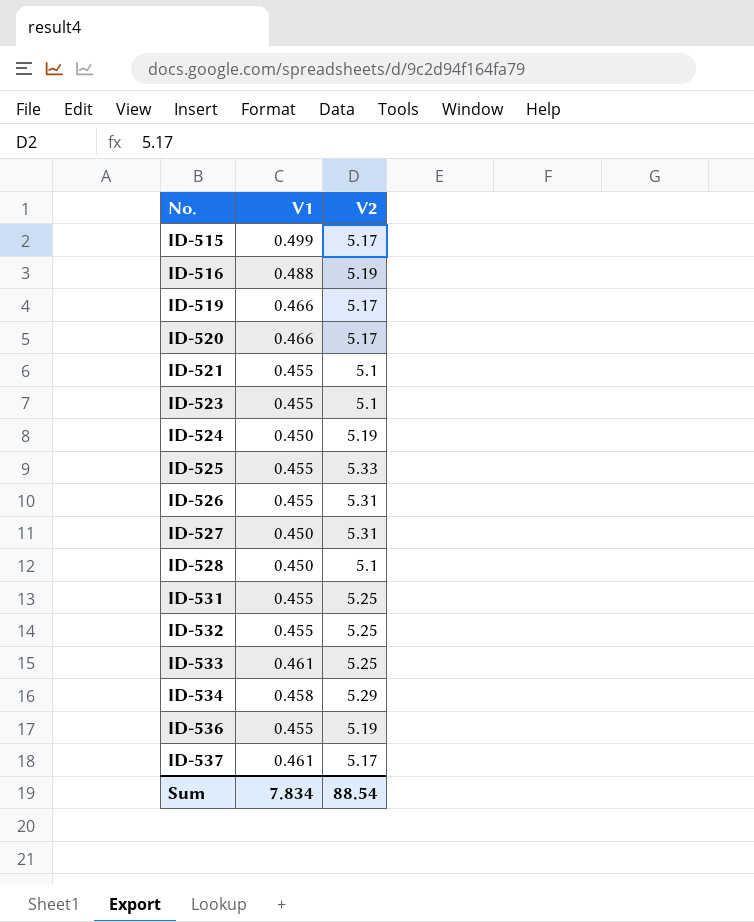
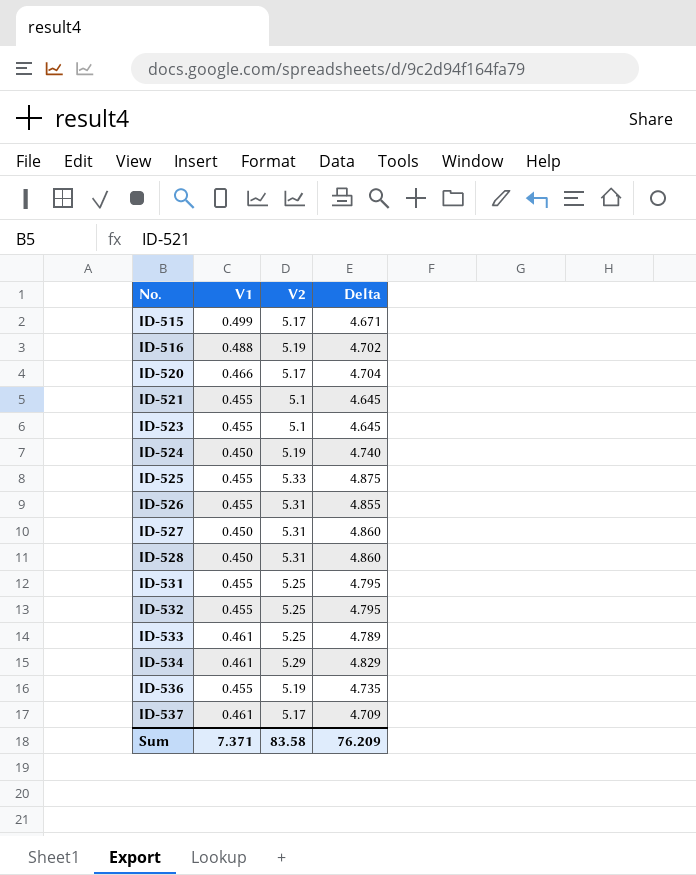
column Delta | formula: none -> [V2] - [V1]
row ID-519: 0.466 | 5.17 -> none
ID-528 | V2: 5.1 -> 5.31
ID-534 | V1: 0.458 -> 0.461
Sum | V1: 7.834 -> 7.371
Sum | V2: 88.54 -> 83.58

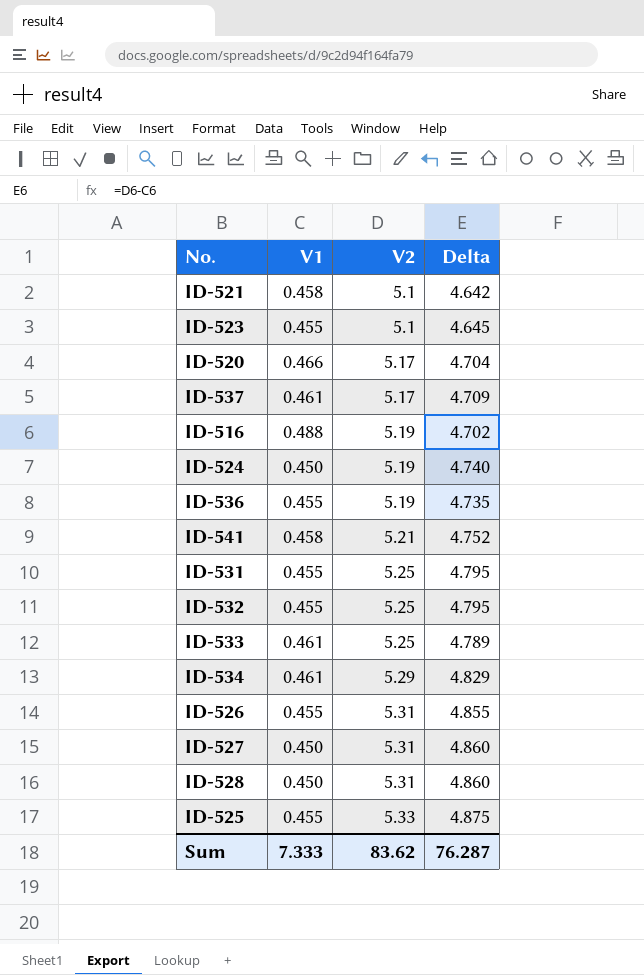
row order: No. ascending -> V2 ascending
row ID-515: 0.499 | 5.17 | 4.671 -> none
ID-521 | V1: 0.455 -> 0.458
ID-521 | Delta: 4.645 -> 4.642
row ID-541: none -> 0.458 | 5.21 | 4.752
Sum | V1: 7.371 -> 7.333
Sum | V2: 83.58 -> 83.62
Sum | Delta: 76.209 -> 76.287

